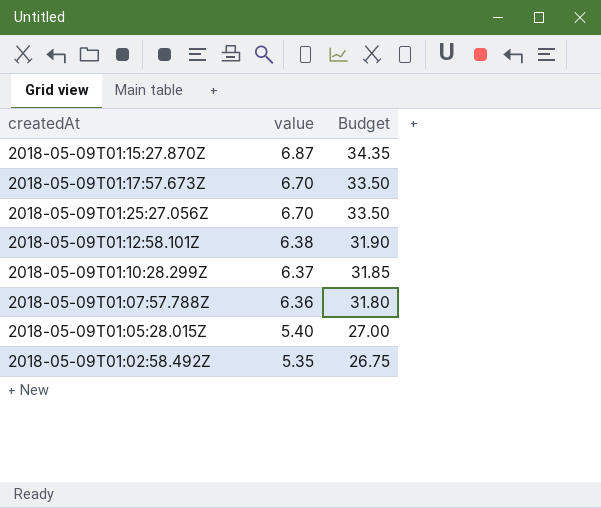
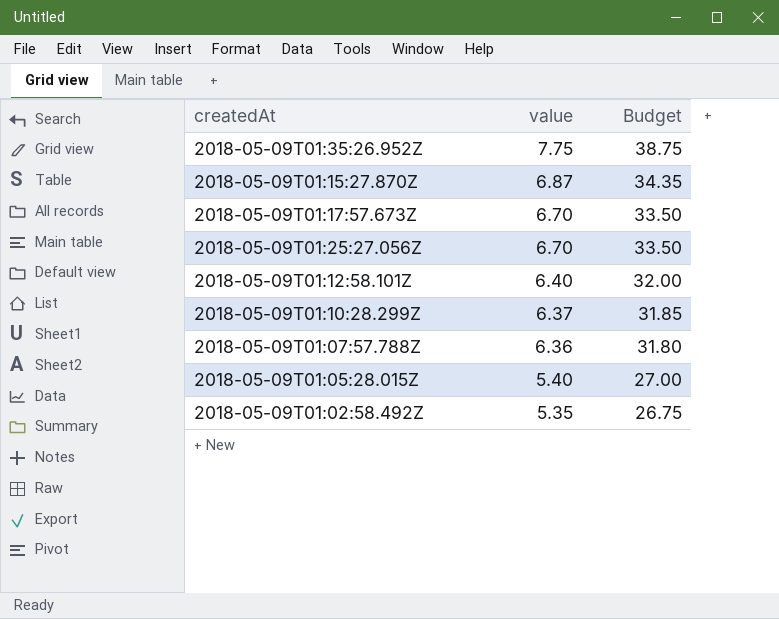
row 2018-05-09T01:35:26.952Z: none -> 7.75 | 38.75
2018-05-09T01:12:58.101Z | value: 6.38 -> 6.40
2018-05-09T01:12:58.101Z | Budget: 31.90 -> 32.00

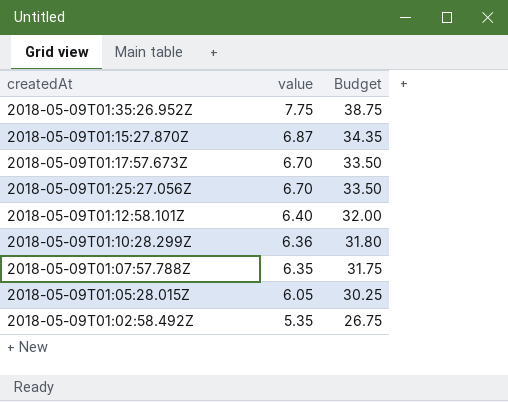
2018-05-09T01:10:28.299Z | value: 6.37 -> 6.36
2018-05-09T01:10:28.299Z | Budget: 31.85 -> 31.80
2018-05-09T01:07:57.788Z | value: 6.36 -> 6.35
2018-05-09T01:07:57.788Z | Budget: 31.80 -> 31.75
2018-05-09T01:05:28.015Z | value: 5.40 -> 6.05
2018-05-09T01:05:28.015Z | Budget: 27.00 -> 30.25

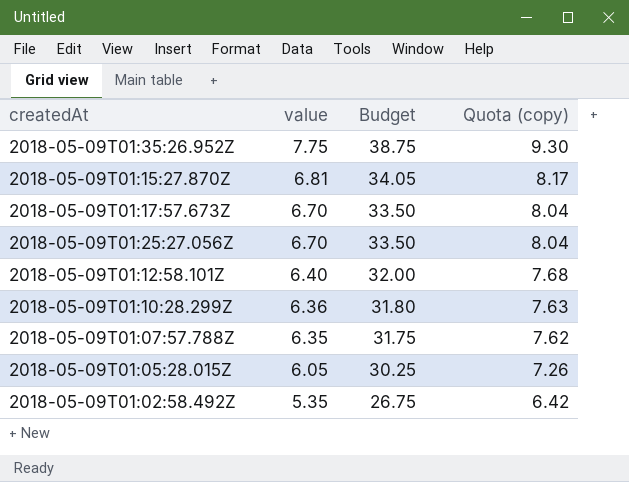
column Quota (copy) | formula: none -> [value] * 1.2
2018-05-09T01:15:27.870Z | value: 6.87 -> 6.81
2018-05-09T01:15:27.870Z | Budget: 34.35 -> 34.05

